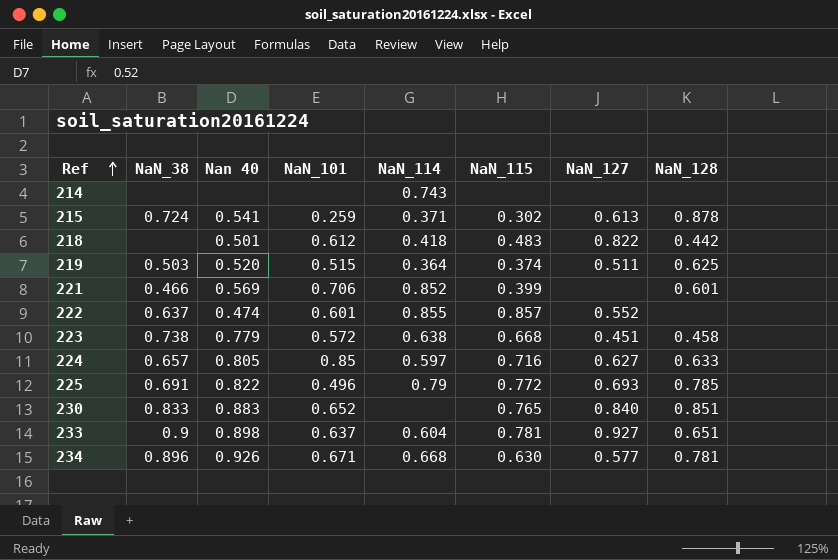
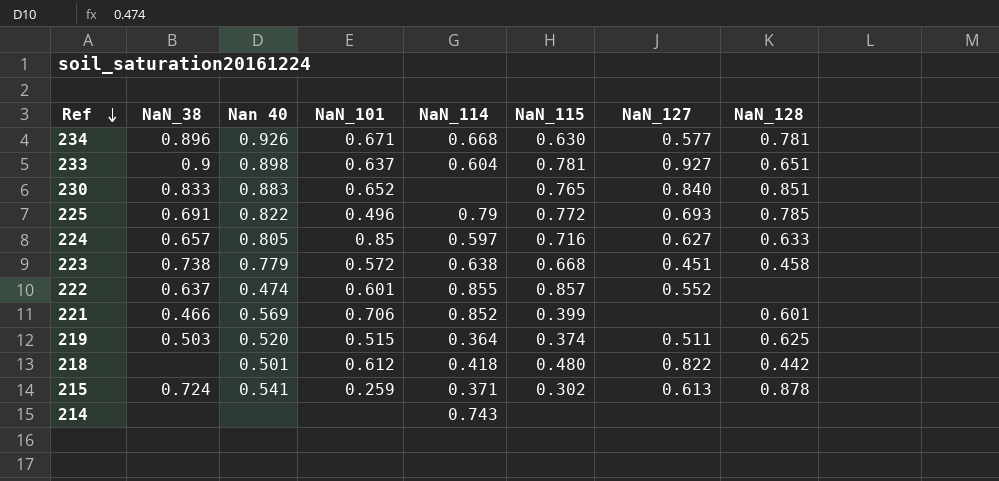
row order: Ref ascending -> Ref descending
218 | NaN_115: 0.483 -> 0.480

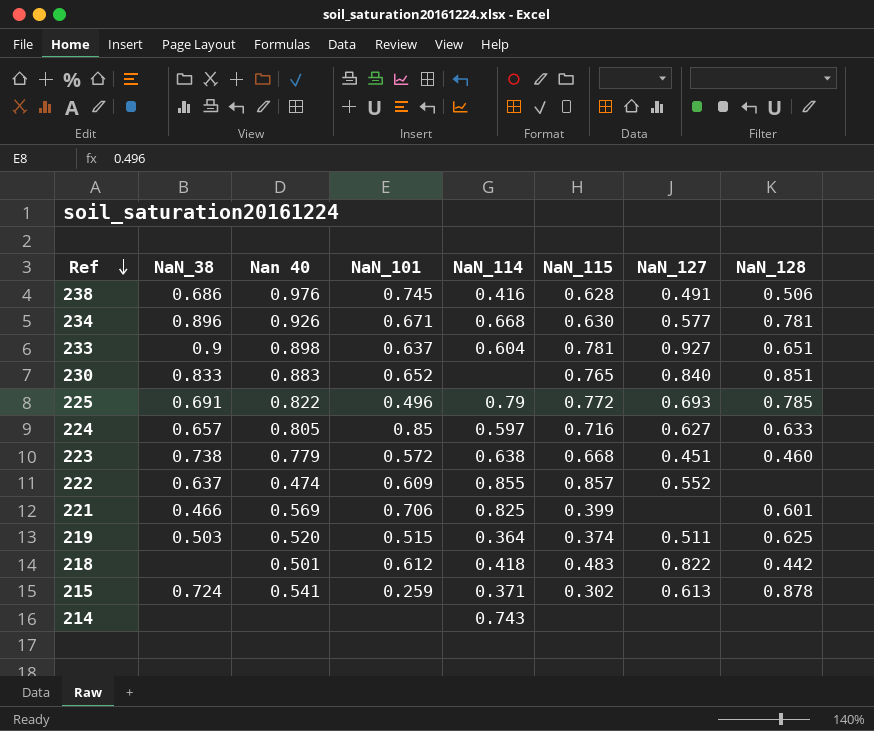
row 238: none -> 0.686 | 0.976 | 0.745 | 0.416 | 0.628 | 0.491 | 0.506
223 | NaN_128: 0.458 -> 0.460
222 | NaN_101: 0.601 -> 0.609
221 | NaN_114: 0.852 -> 0.825
218 | NaN_115: 0.480 -> 0.483

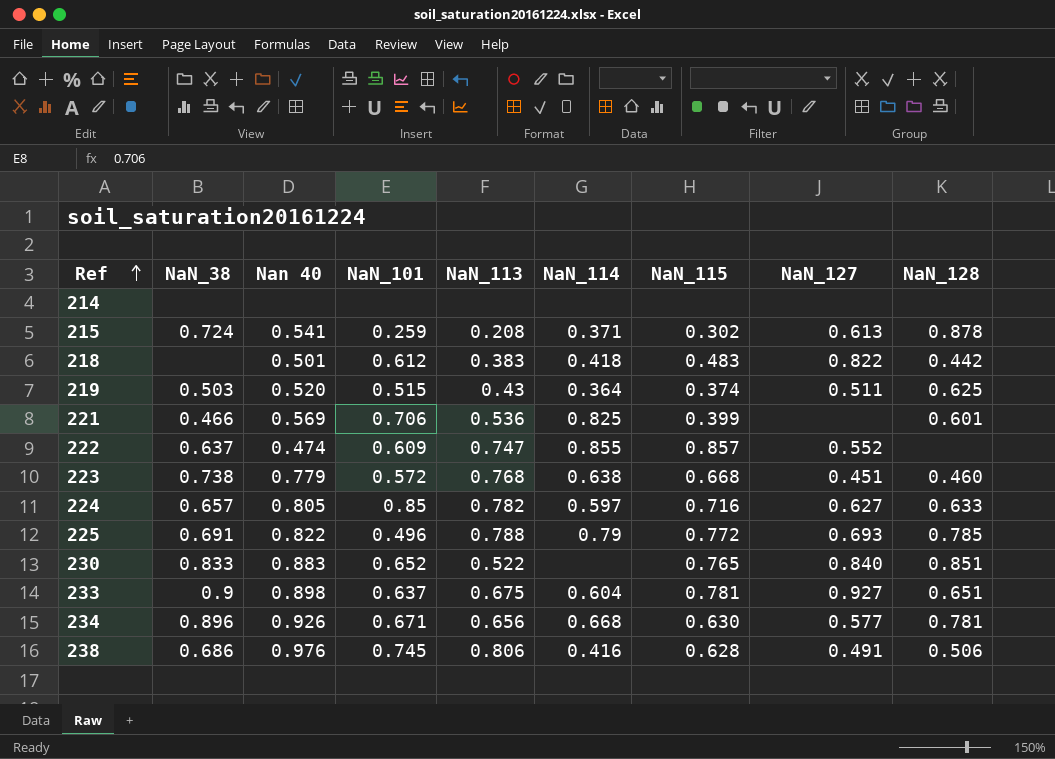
row order: Ref descending -> Ref ascending
column NaN_113 | position: none -> 5
214 | NaN_114: 0.743 -> none

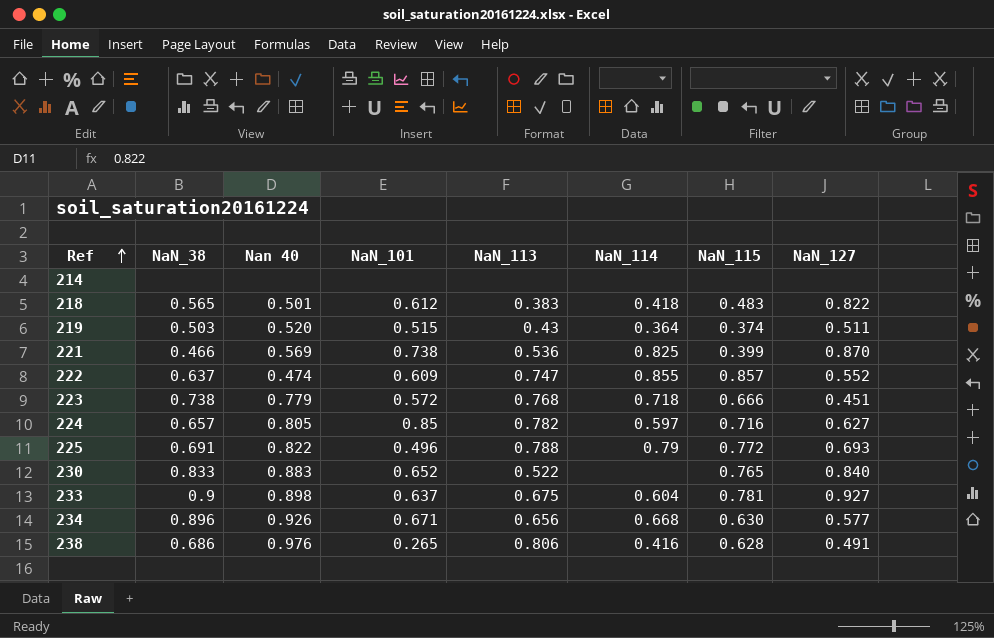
column NaN_128 | position: 9 -> none
row 215: 0.724 | 0.541 | 0.259 | 0.208 | 0.371 | 0.302 | 0.613 | 0.878 -> none
218 | NaN_38: none -> 0.565
221 | NaN_101: 0.706 -> 0.738
221 | NaN_127: none -> 0.870
223 | NaN_114: 0.638 -> 0.718
223 | NaN_115: 0.668 -> 0.666
238 | NaN_101: 0.745 -> 0.265

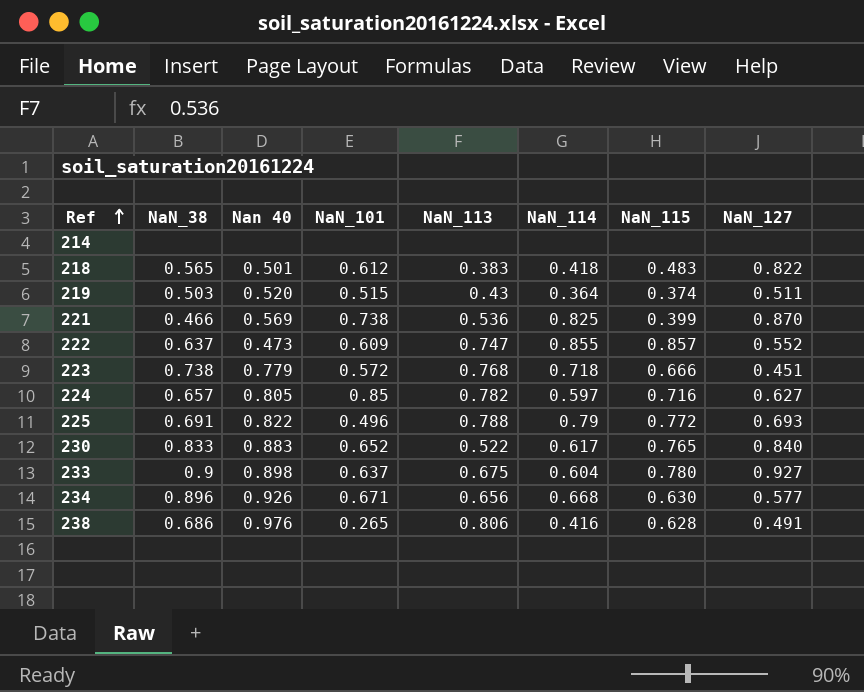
222 | Nan 40: 0.474 -> 0.473
230 | NaN_114: none -> 0.617
233 | NaN_115: 0.781 -> 0.780

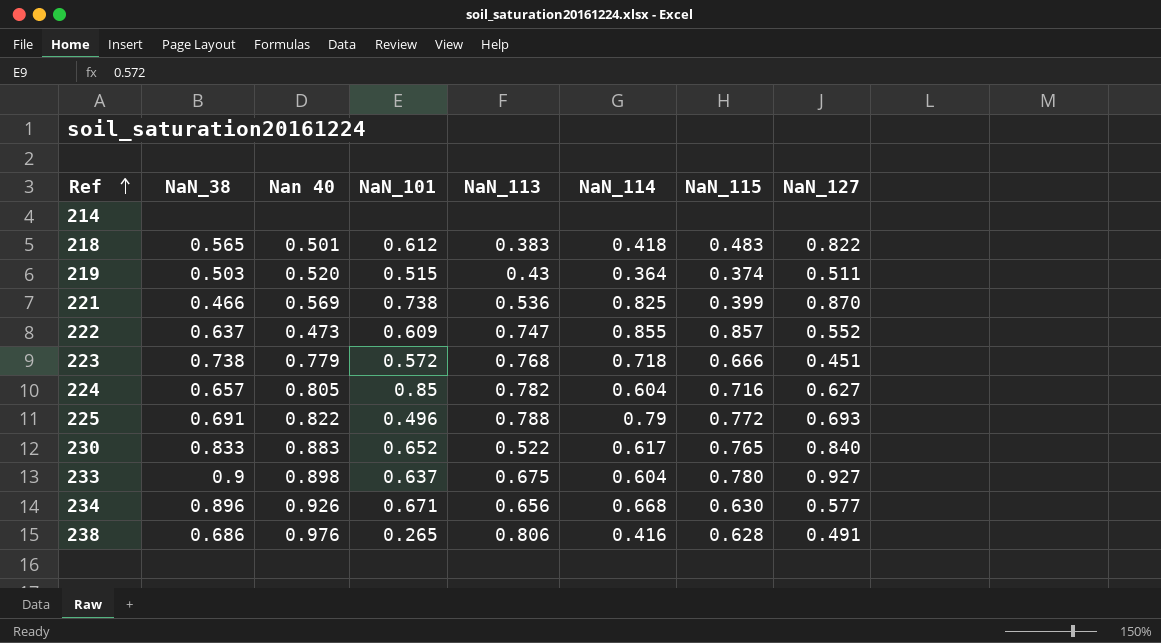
224 | NaN_114: 0.597 -> 0.604

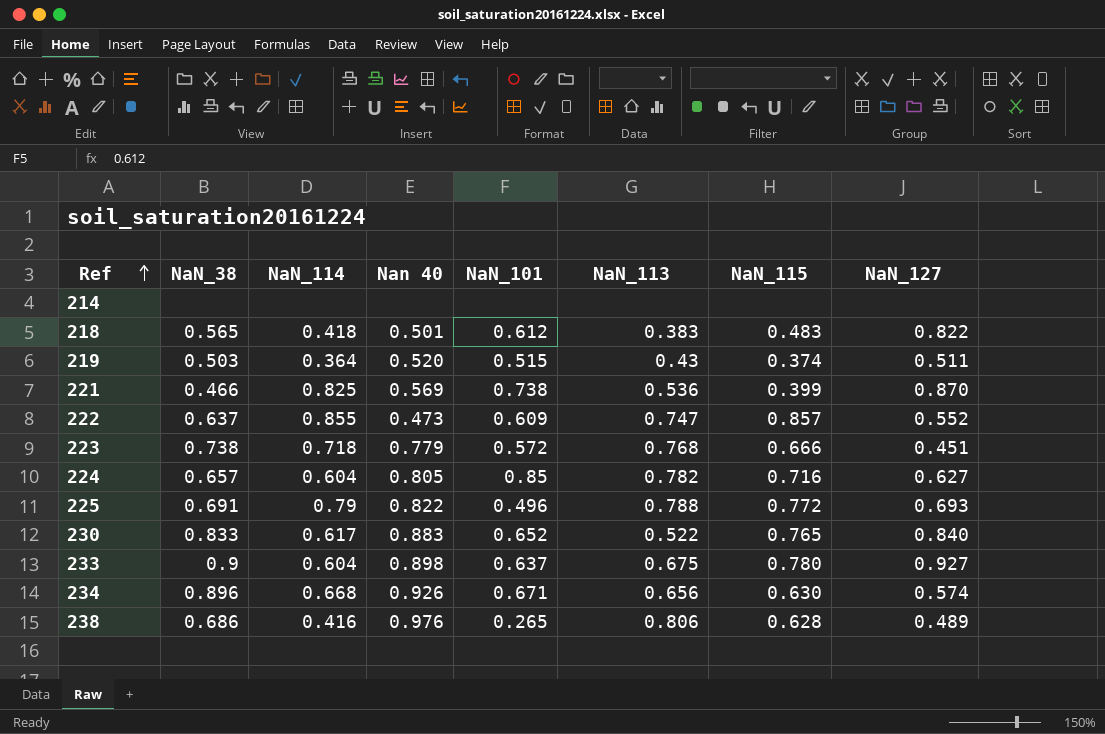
column NaN_114 | position: 6 -> 3
234 | NaN_127: 0.577 -> 0.574
238 | NaN_127: 0.491 -> 0.489

